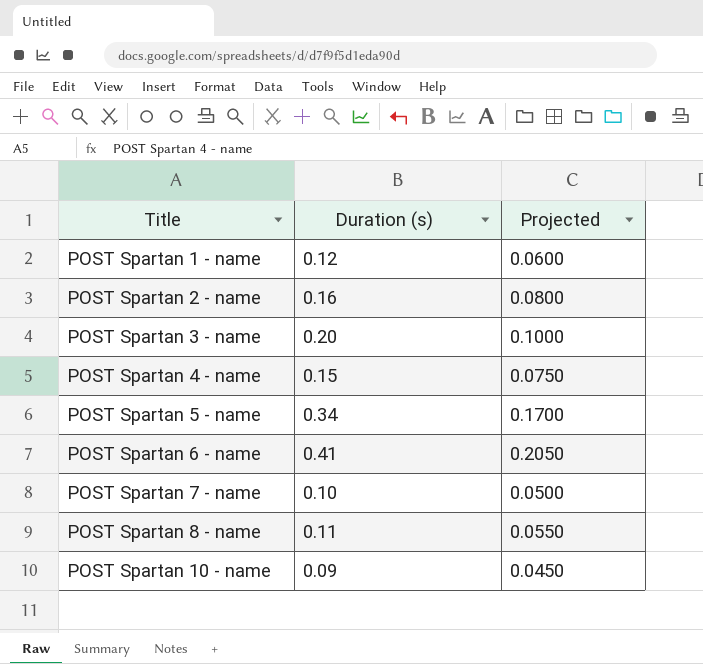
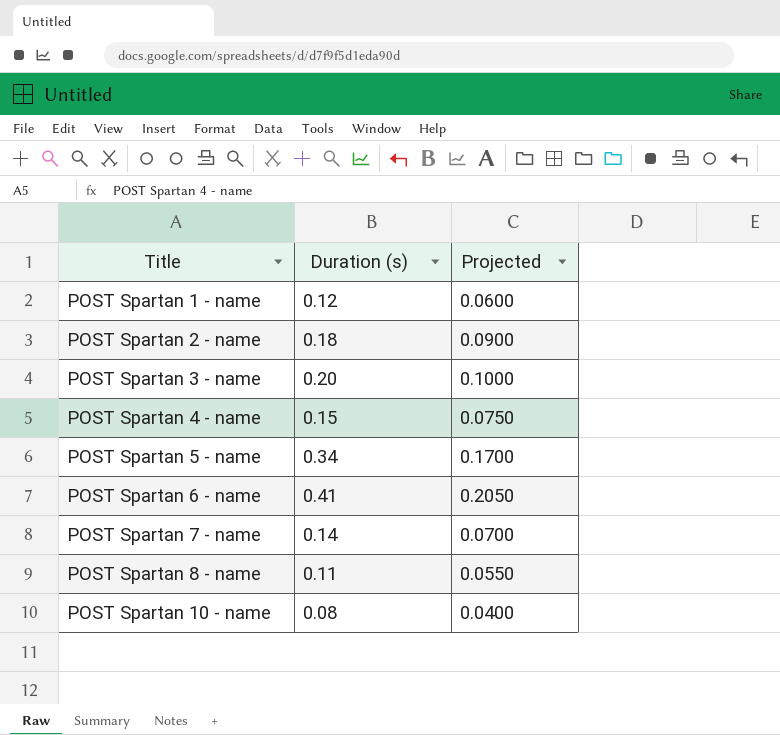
POST Spartan 2 - name | Duration (s): 0.16 -> 0.18
POST Spartan 2 - name | Projected: 0.0800 -> 0.0900
POST Spartan 7 - name | Duration (s): 0.10 -> 0.14
POST Spartan 7 - name | Projected: 0.0500 -> 0.0700
POST Spartan 10 - name | Duration (s): 0.09 -> 0.08
POST Spartan 10 - name | Projected: 0.0450 -> 0.0400

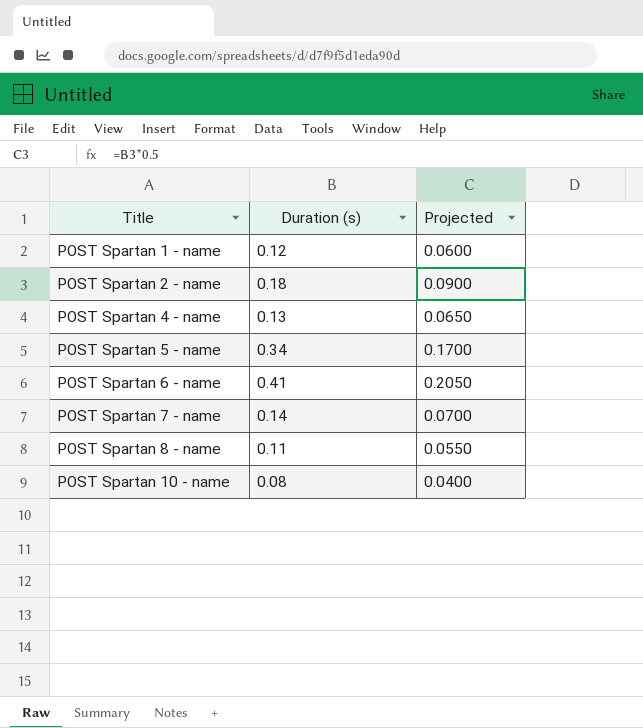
row POST Spartan 3 - name: 0.20 | 0.1000 -> none
POST Spartan 4 - name | Duration (s): 0.15 -> 0.13
POST Spartan 4 - name | Projected: 0.0750 -> 0.0650

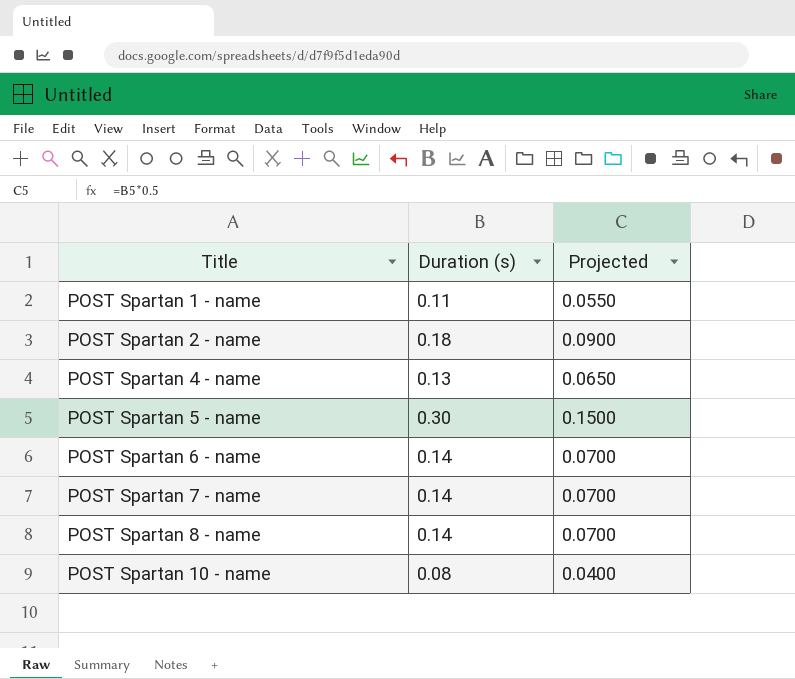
POST Spartan 1 - name | Duration (s): 0.12 -> 0.11
POST Spartan 1 - name | Projected: 0.0600 -> 0.0550
POST Spartan 5 - name | Duration (s): 0.34 -> 0.30
POST Spartan 5 - name | Projected: 0.1700 -> 0.1500
POST Spartan 6 - name | Duration (s): 0.41 -> 0.14
POST Spartan 6 - name | Projected: 0.2050 -> 0.0700
POST Spartan 8 - name | Duration (s): 0.11 -> 0.14
POST Spartan 8 - name | Projected: 0.0550 -> 0.0700

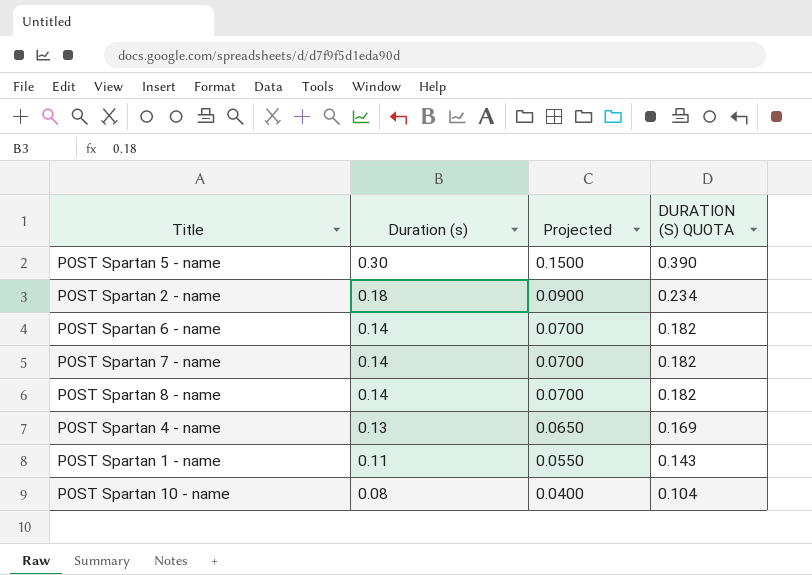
row order: Title ascending -> Duration (s) descending
column DURATION (S) QUOTA | formula: none -> [Duration (s)] * 1.3

